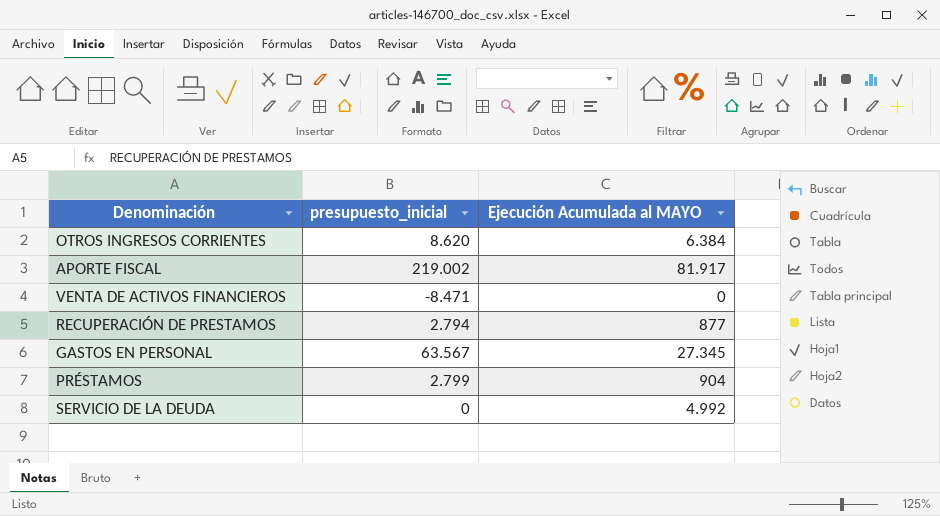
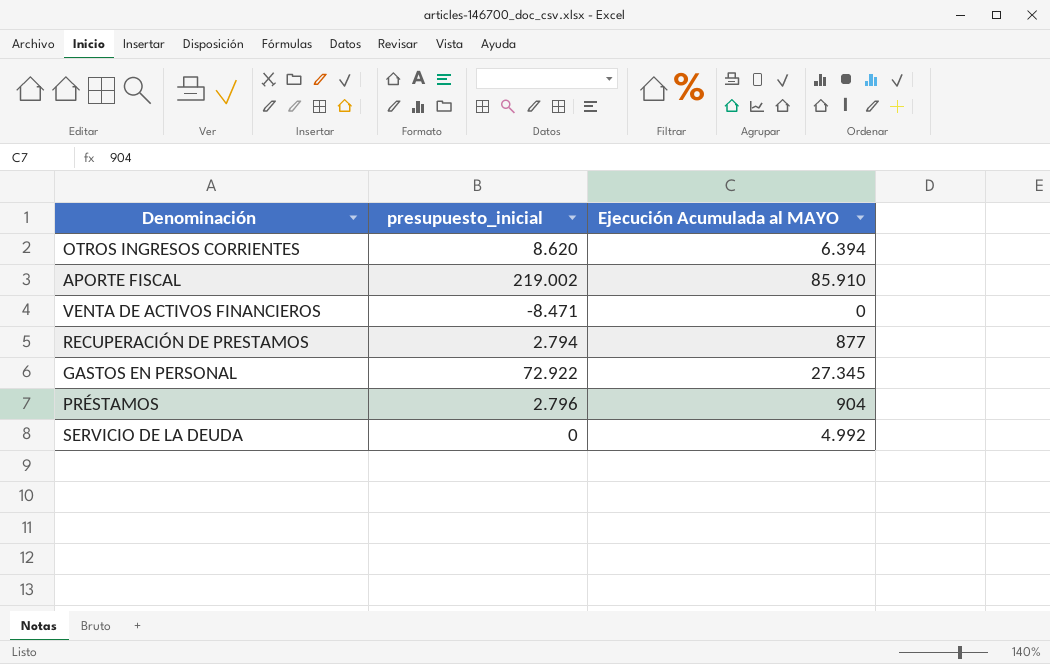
OTROS INGRESOS CORRIENTES | Ejecución Acumulada al MAYO: 6.384 -> 6.394
APORTE FISCAL | Ejecución Acumulada al MAYO: 81.917 -> 85.910
GASTOS EN PERSONAL | presupuesto_inicial: 63.567 -> 72.922
PRÉSTAMOS | presupuesto_inicial: 2.799 -> 2.796

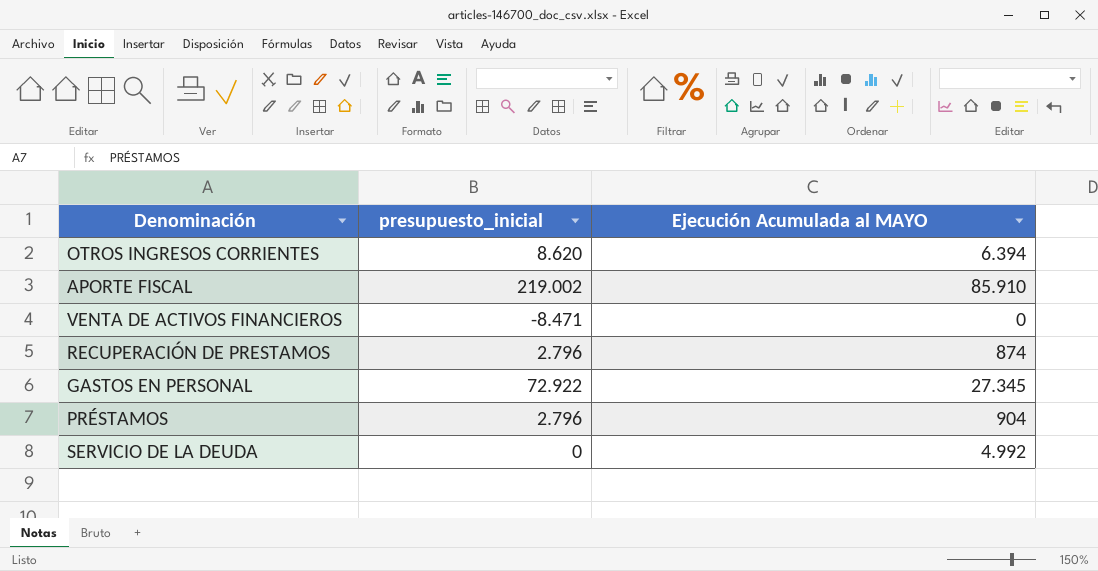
RECUPERACIÓN DE PRESTAMOS | presupuesto_inicial: 2.794 -> 2.796
RECUPERACIÓN DE PRESTAMOS | Ejecución Acumulada al MAYO: 877 -> 874

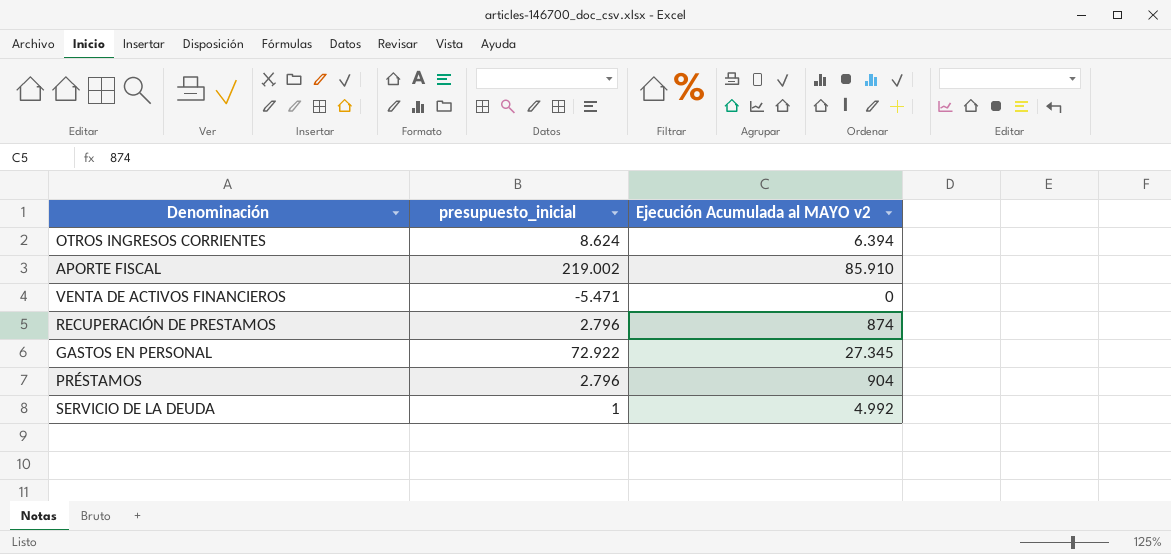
column name: Ejecución Acumulada al MAYO -> Ejecución Acumulada al MAYO v2
OTROS INGRESOS CORRIENTES | presupuesto_inicial: 8.620 -> 8.624
VENTA DE ACTIVOS FINANCIEROS | presupuesto_inicial: -8.471 -> -5.471
SERVICIO DE LA DEUDA | presupuesto_inicial: 0 -> 1

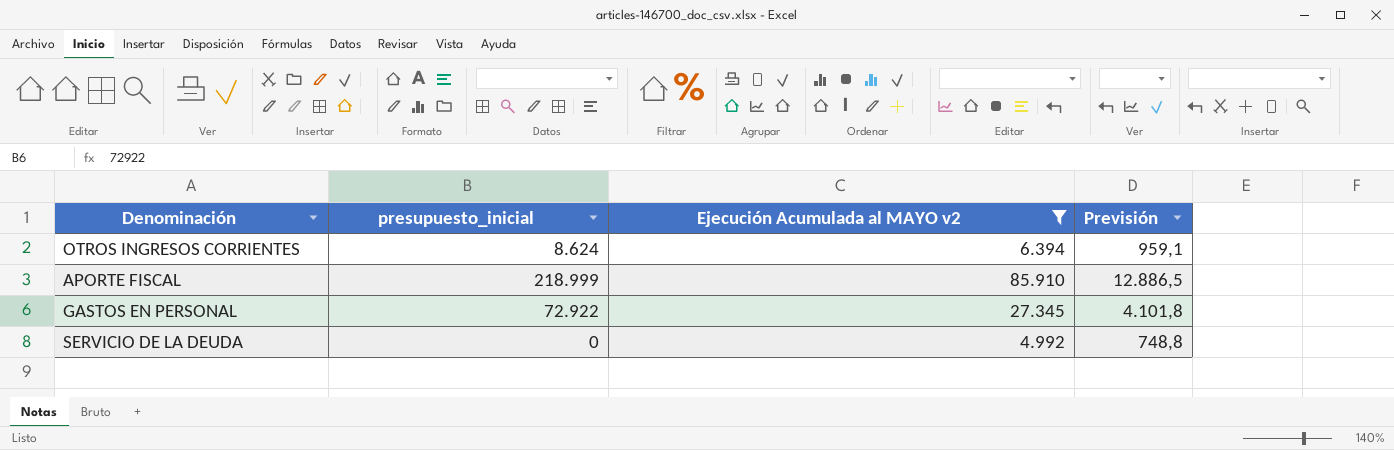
filter: none -> Ejecución Acumulada al MAYO v2 >= 4.992
column Previsión | formula: none -> [Ejecución Acumulada al MAYO v2] * 0,15
APORTE FISCAL | presupuesto_inicial: 219.002 -> 218.999
SERVICIO DE LA DEUDA | presupuesto_inicial: 1 -> 0

